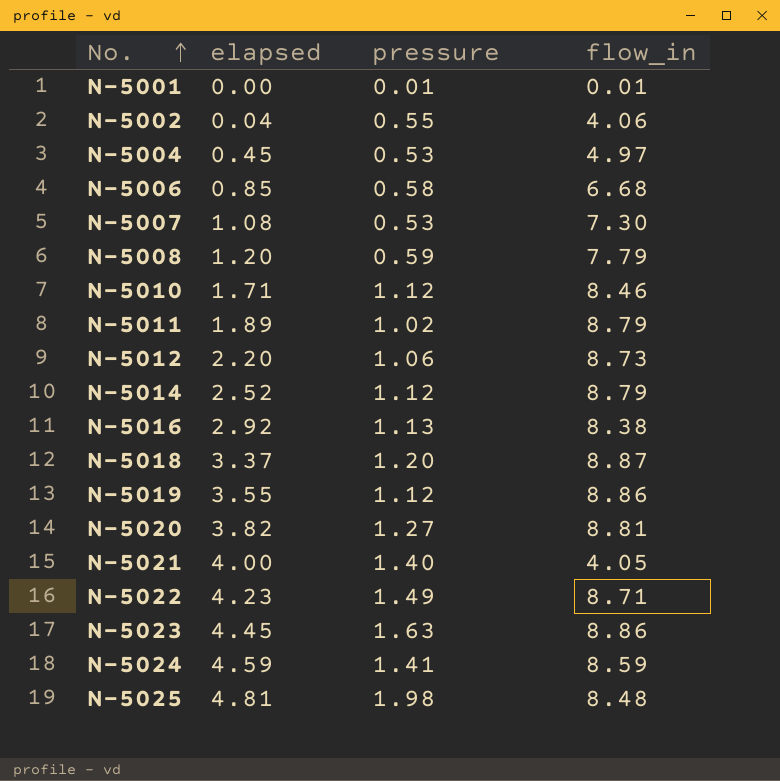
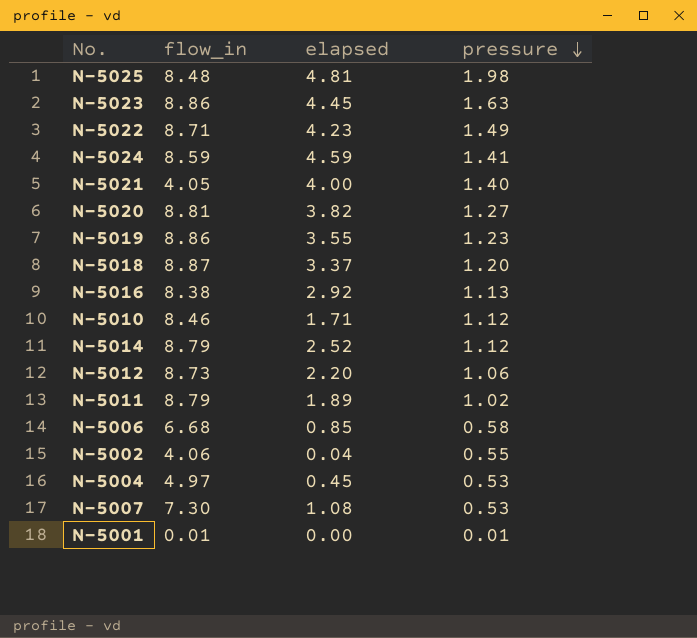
row order: No. ascending -> pressure descending
column flow_in | position: 4 -> 2
row N-5008: 1.20 | 0.59 | 7.79 -> none
N-5019 | pressure: 1.12 -> 1.23

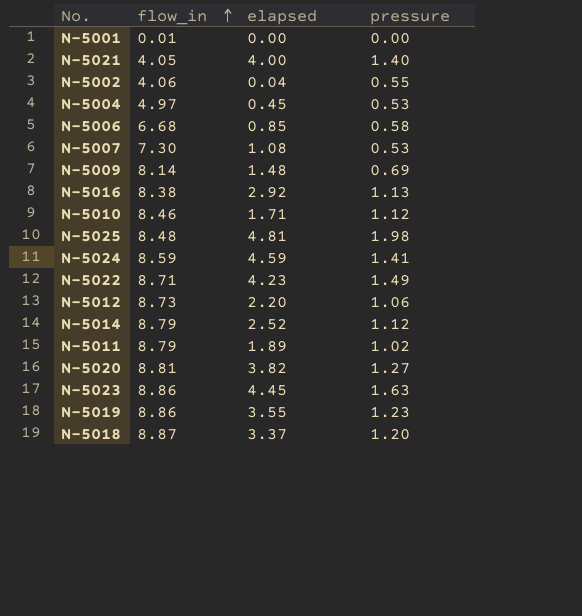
row order: pressure descending -> flow_in ascending
N-5001 | pressure: 0.01 -> 0.00
row N-5009: none -> 8.14 | 1.48 | 0.69

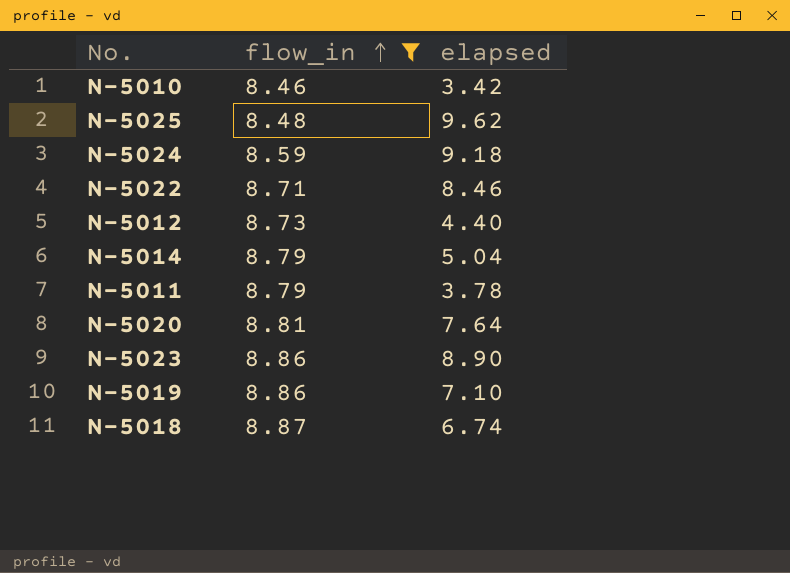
filter: none -> flow_in >= 8.46
column pressure | position: 4 -> none
N-5010 | elapsed: 1.71 -> 3.42
N-5025 | elapsed: 4.81 -> 9.62
N-5024 | elapsed: 4.59 -> 9.18
N-5022 | elapsed: 4.23 -> 8.46
N-5012 | elapsed: 2.20 -> 4.40
N-5014 | elapsed: 2.52 -> 5.04
N-5011 | elapsed: 1.89 -> 3.78
N-5020 | elapsed: 3.82 -> 7.64
N-5023 | elapsed: 4.45 -> 8.90
N-5019 | elapsed: 3.55 -> 7.10
N-5018 | elapsed: 3.37 -> 6.74

